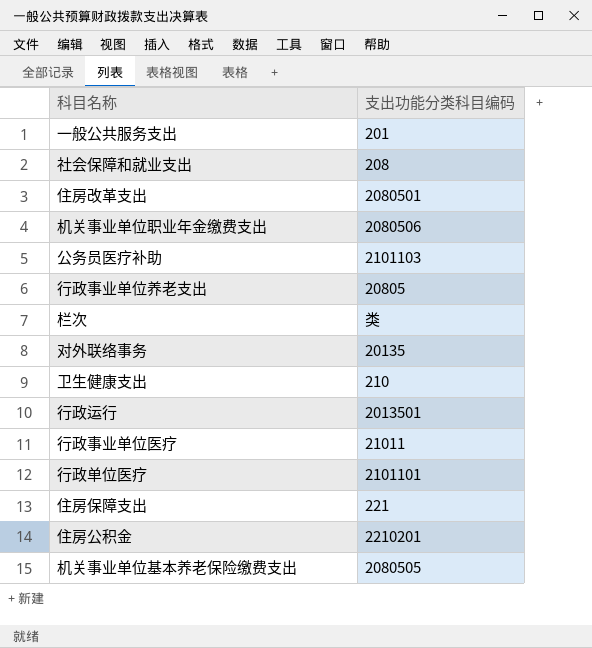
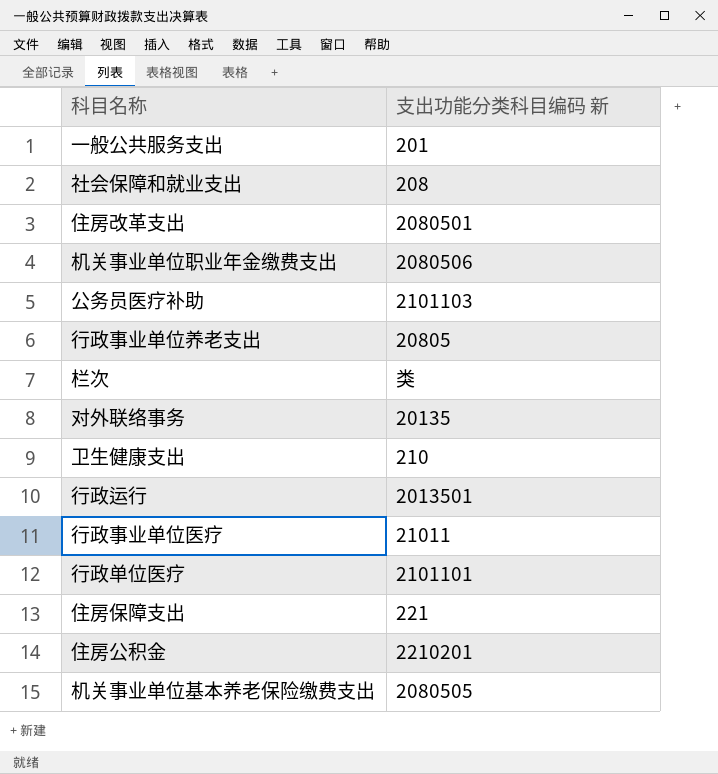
column name: 支出功能分类科目编码 -> 支出功能分类科目编码 新

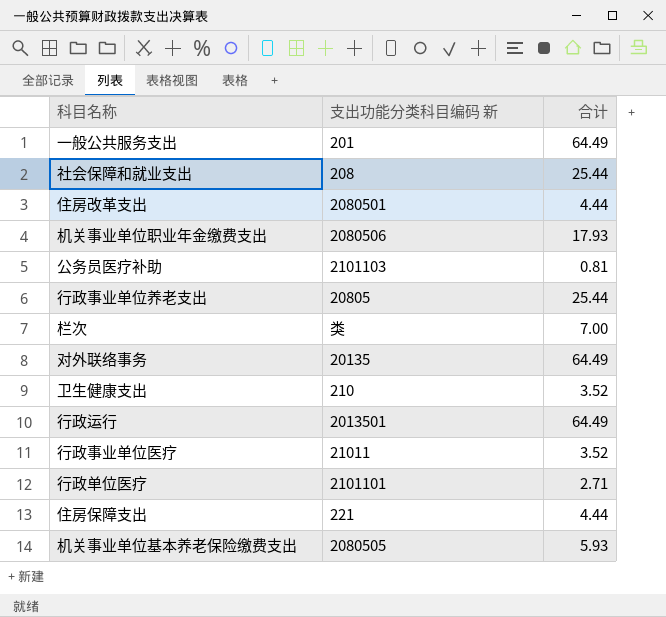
column 合计 | position: none -> 3
row 住房公积金: 2210201 -> none

